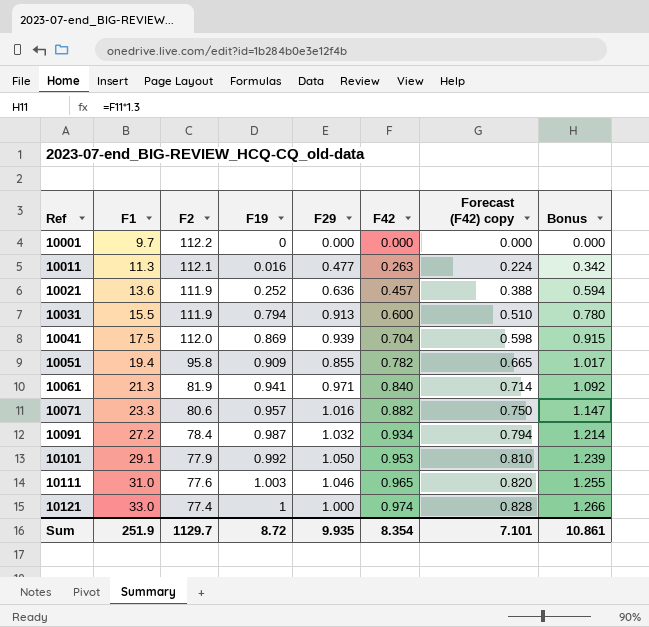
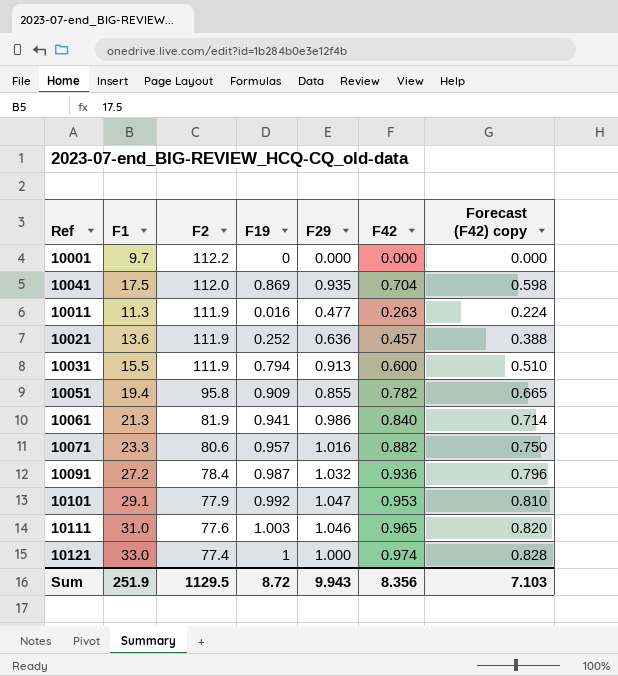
row order: Ref ascending -> F2 descending
column Bonus | formula: [F42] * 1.3 -> none
10041 | F29: 0.939 -> 0.935
10011 | F2: 112.1 -> 111.9
10061 | F29: 0.971 -> 0.986
10091 | F42: 0.934 -> 0.936
10091 | Forecast (F42) copy: 0.794 -> 0.796
10101 | F29: 1.050 -> 1.047
Sum | F2: 1129.7 -> 1129.5
Sum | F29: 9.935 -> 9.943
Sum | F42: 8.354 -> 8.356
Sum | Forecast (F42) copy: 7.101 -> 7.103

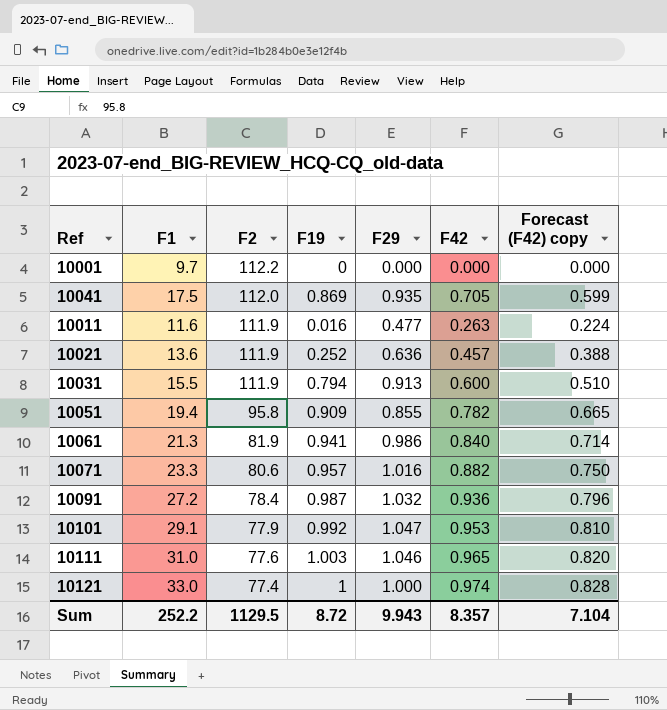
10041 | F42: 0.704 -> 0.705
10041 | Forecast (F42) copy: 0.598 -> 0.599
10011 | F1: 11.3 -> 11.6
Sum | F1: 251.9 -> 252.2
Sum | F42: 8.356 -> 8.357
Sum | Forecast (F42) copy: 7.103 -> 7.104

